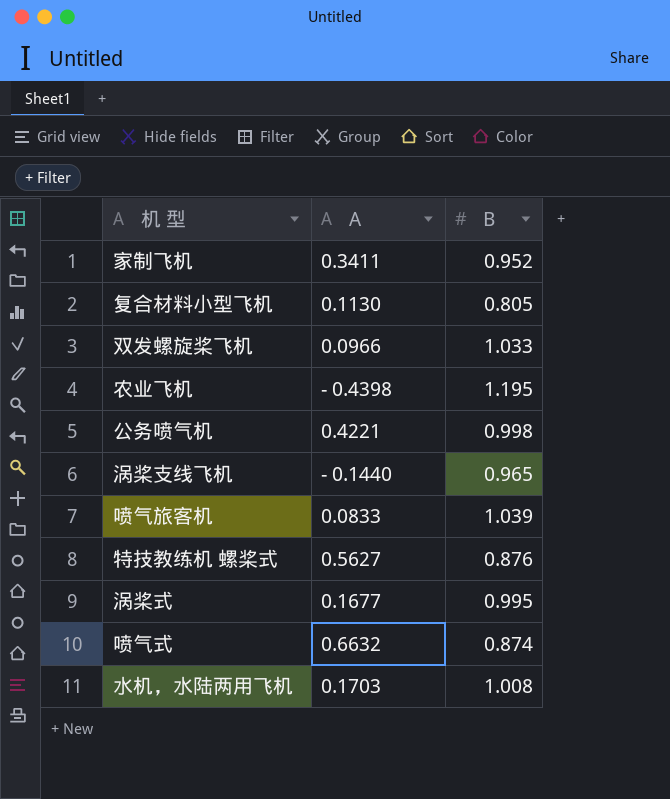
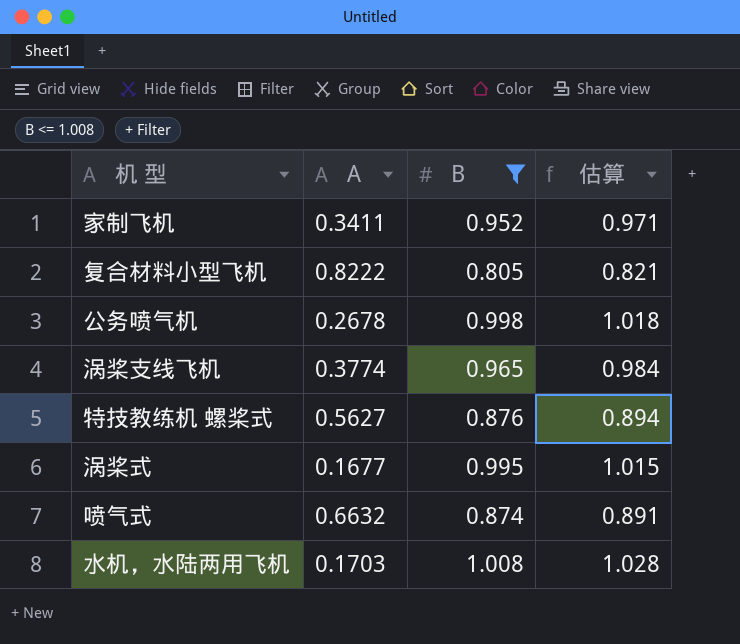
filter: none -> B <= 1.008
column 估算 | formula: none -> [B] * 1.02
复合材料小型飞机 | A: 0.1130 -> 0.8222
公务喷气机 | A: 0.4221 -> 0.2678
涡桨支线飞机 | A: - 0.1440 -> 0.3774

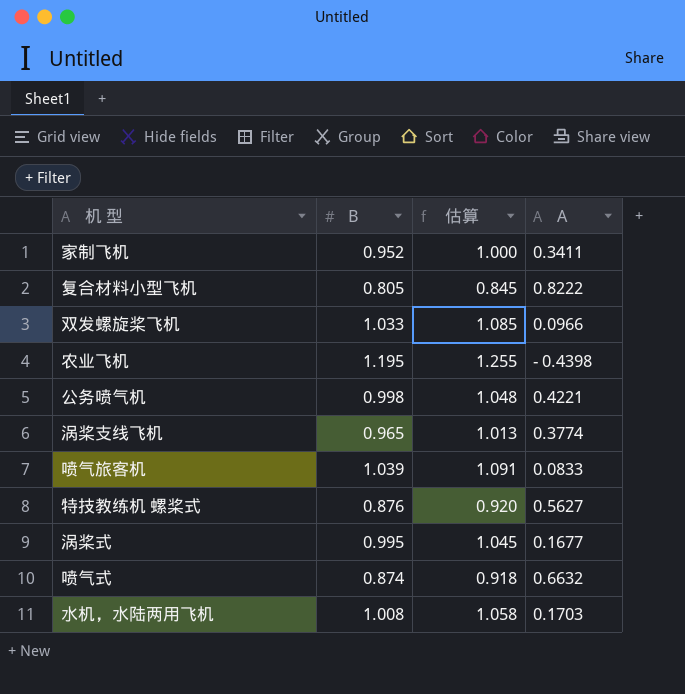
filter: B <= 1.008 -> none
column 估算 | formula: [B] * 1.02 -> [B] * 1.05
column A | position: 2 -> 4
公务喷气机 | A: 0.2678 -> 0.4221

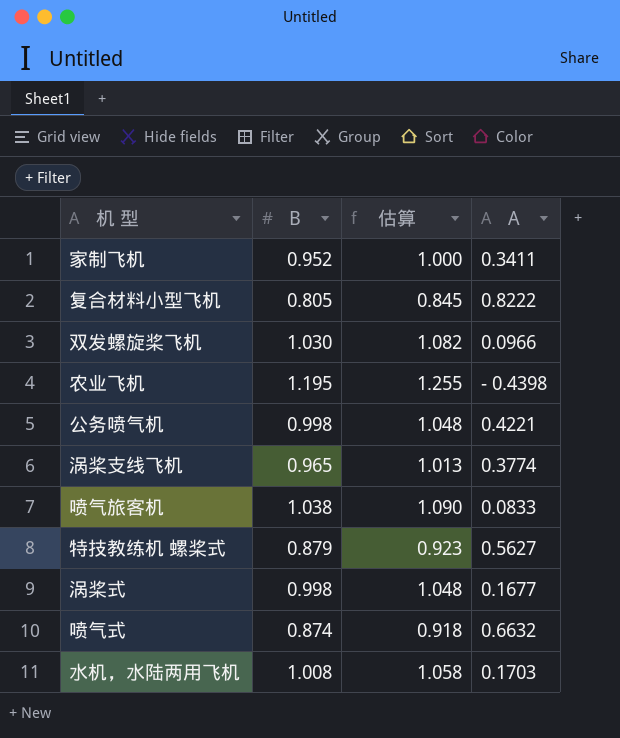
双发螺旋桨飞机 | B: 1.033 -> 1.030
双发螺旋桨飞机 | 估算: 1.085 -> 1.082
喷气旅客机 | B: 1.039 -> 1.038
喷气旅客机 | 估算: 1.091 -> 1.090
特技教练机 螺桨式 | B: 0.876 -> 0.879
特技教练机 螺桨式 | 估算: 0.920 -> 0.923
涡桨式 | B: 0.995 -> 0.998
涡桨式 | 估算: 1.045 -> 1.048

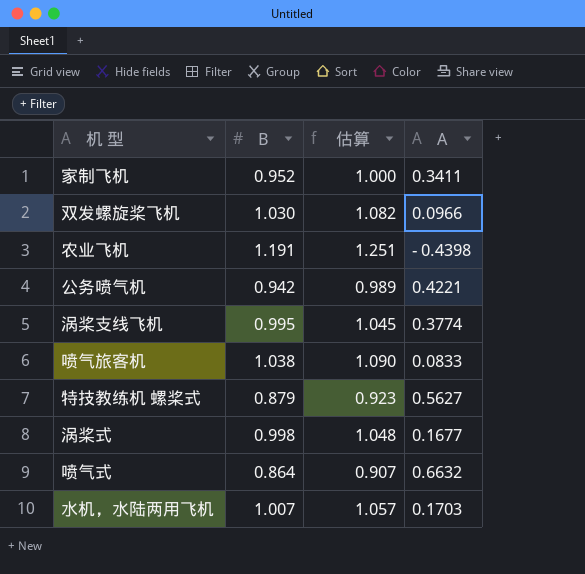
row 复合材料小型飞机: 0.805 | 0.845 | 0.8222 -> none
农业飞机 | B: 1.195 -> 1.191
农业飞机 | 估算: 1.255 -> 1.251
公务喷气机 | B: 0.998 -> 0.942
公务喷气机 | 估算: 1.048 -> 0.989
涡桨支线飞机 | B: 0.965 -> 0.995
涡桨支线飞机 | 估算: 1.013 -> 1.045
喷气式 | B: 0.874 -> 0.864
喷气式 | 估算: 0.918 -> 0.907
水机，水陆两用飞机 | B: 1.008 -> 1.007
水机，水陆两用飞机 | 估算: 1.058 -> 1.057

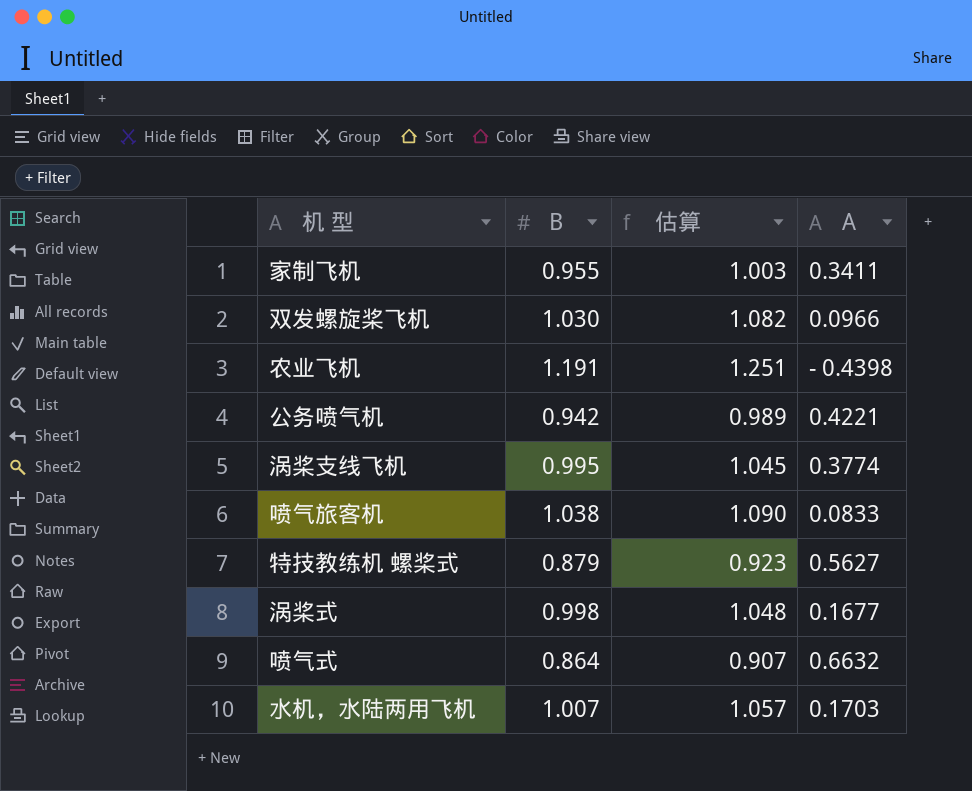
家制飞机 | B: 0.952 -> 0.955
家制飞机 | 估算: 1.000 -> 1.003

